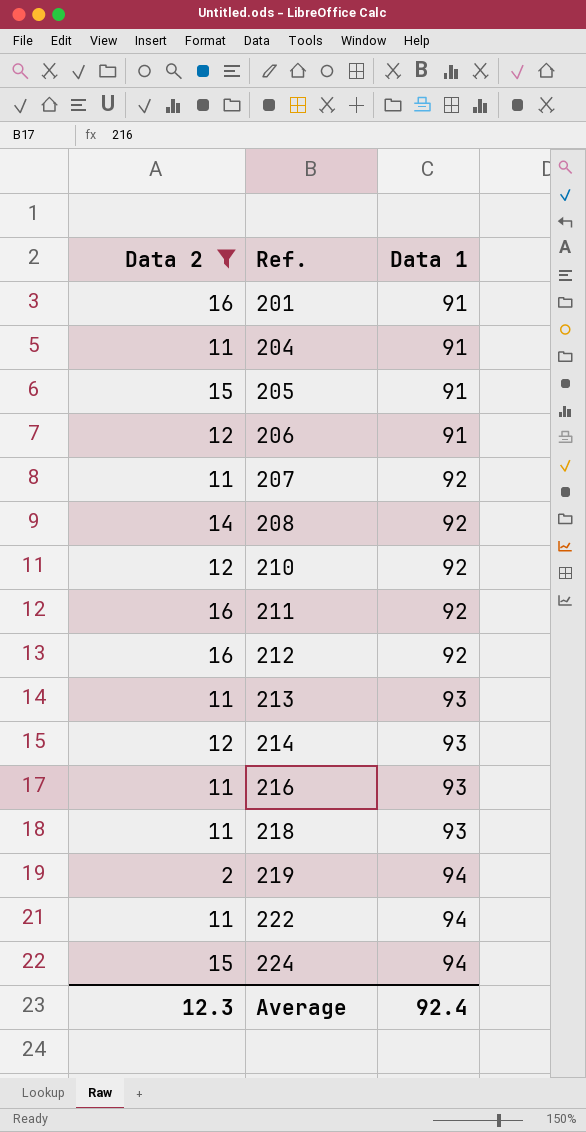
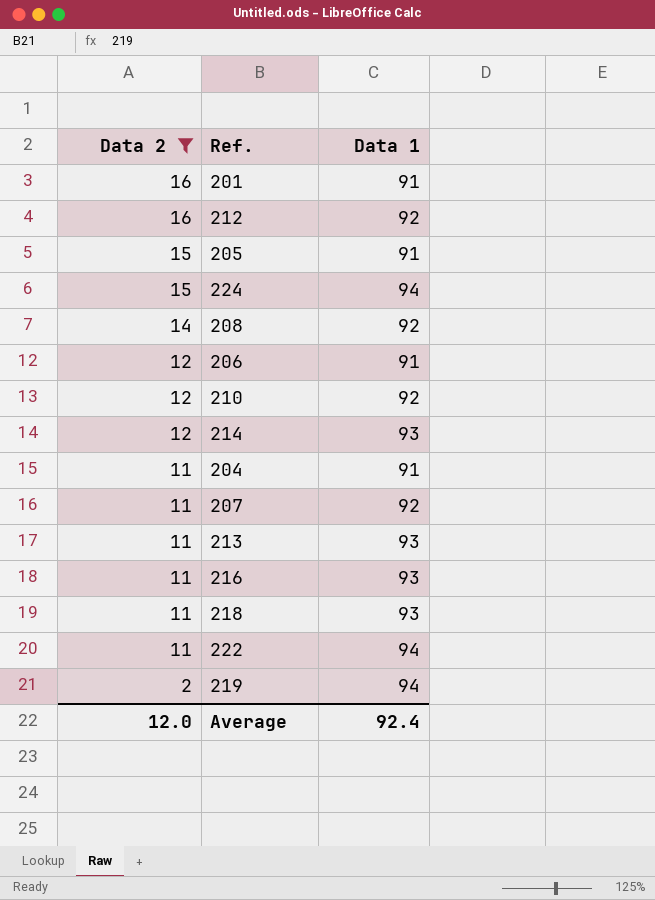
row order: Ref. ascending -> Data 2 descending
row 211: 16 | 92 -> none
Average | Data 2: 12.3 -> 12.0

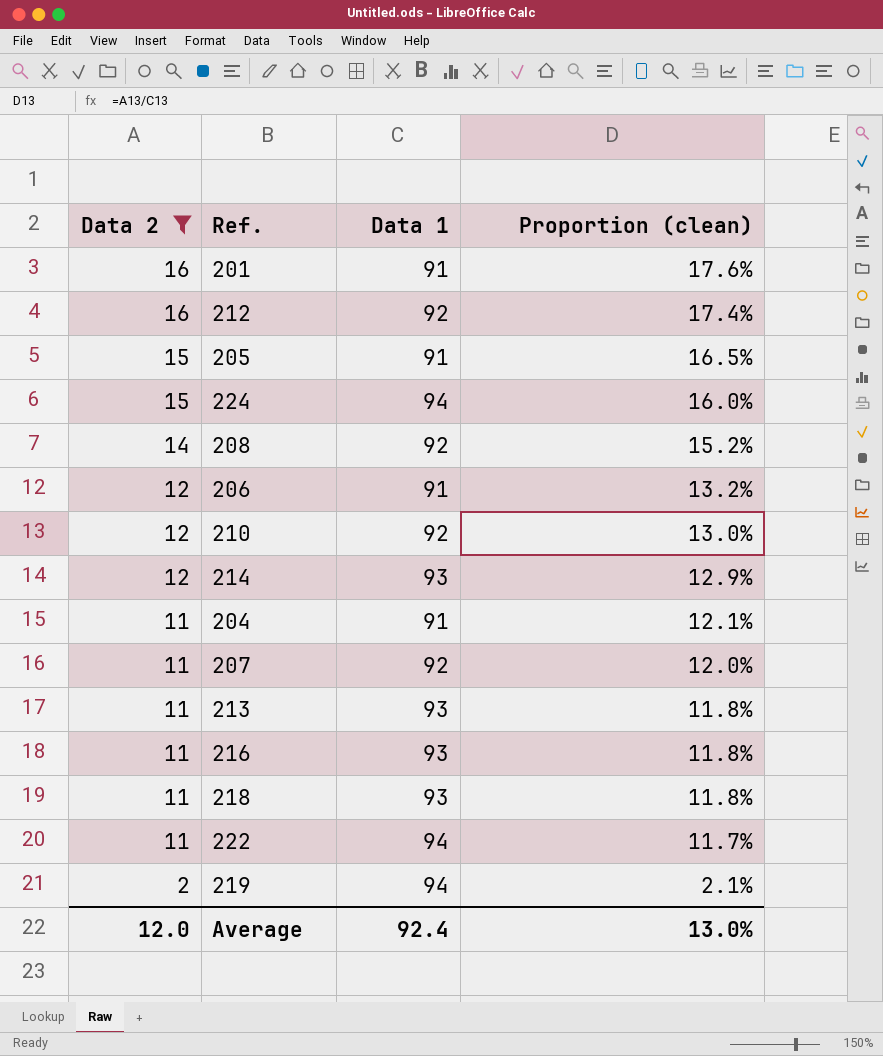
column Proportion (clean) | formula: none -> [Data 2] / [Data 1]

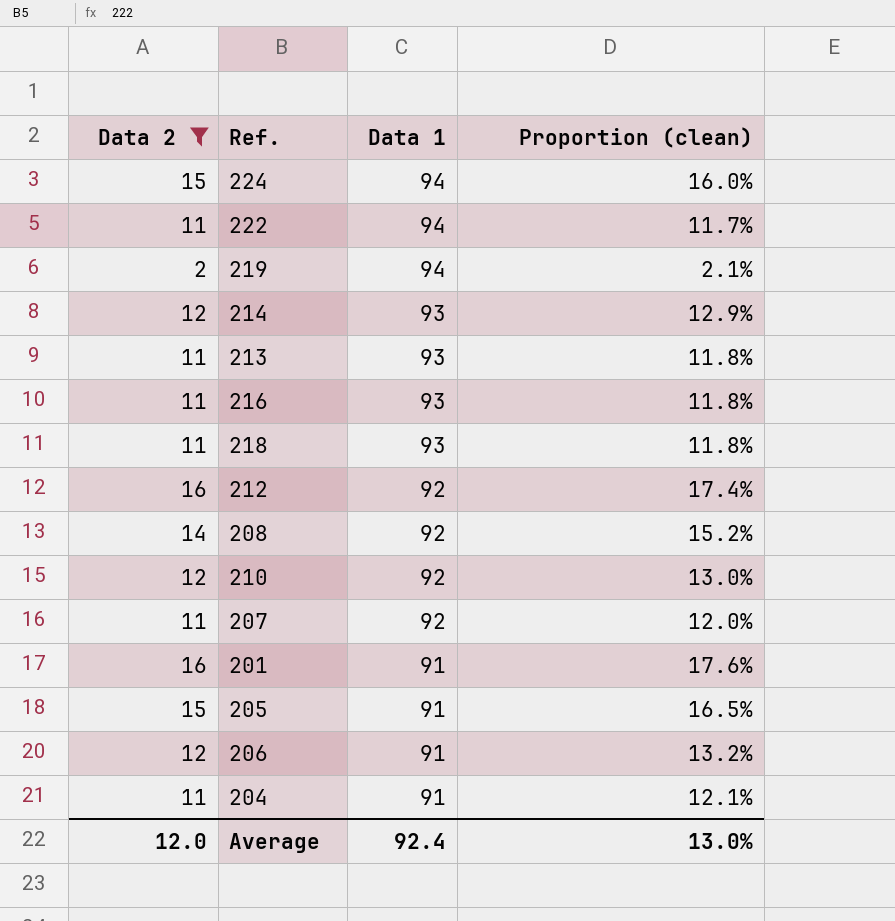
row order: Data 2 descending -> Data 1 descending

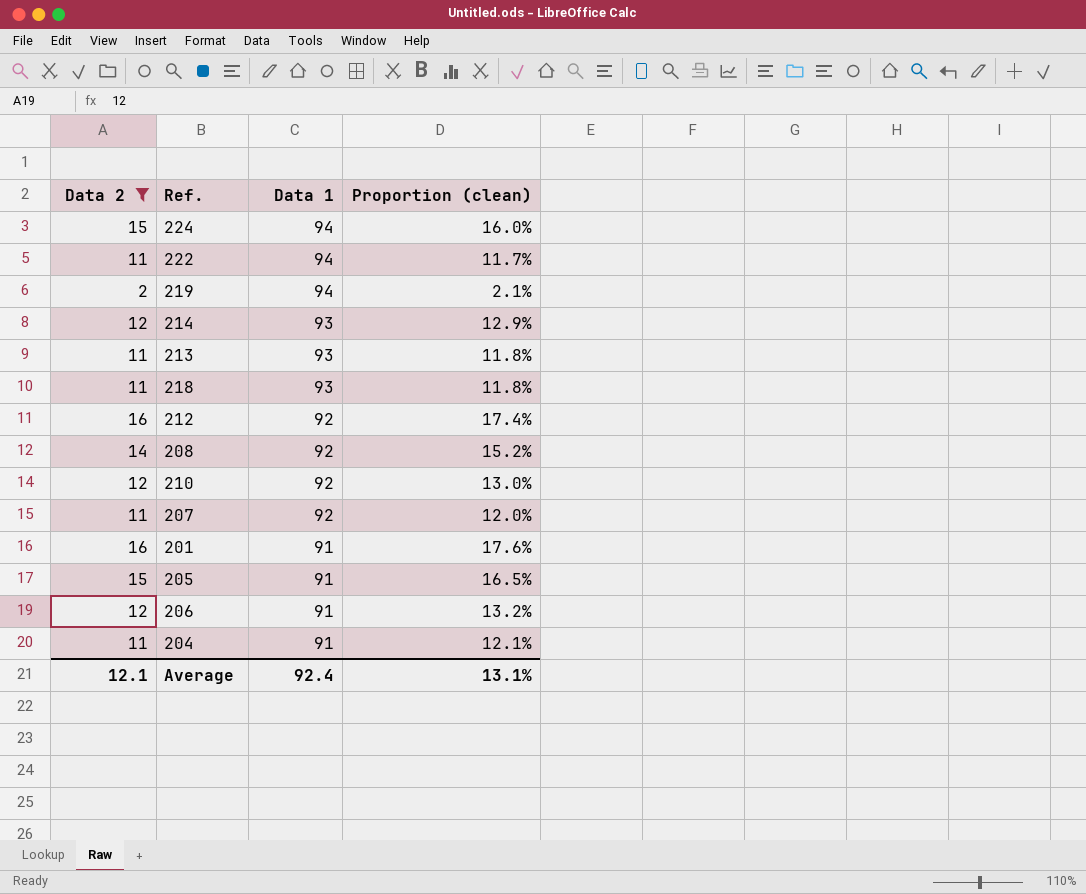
row 216: 11 | 93 | 11.8% -> none
Average | Data 2: 12.0 -> 12.1
Average | Proportion (clean): 13.0% -> 13.1%

